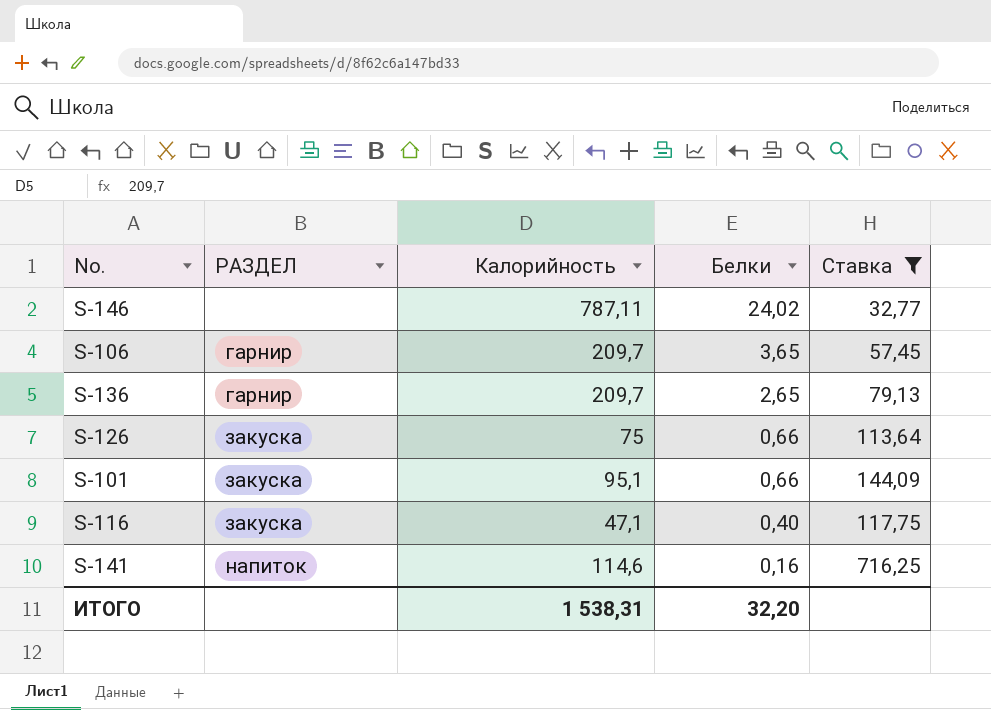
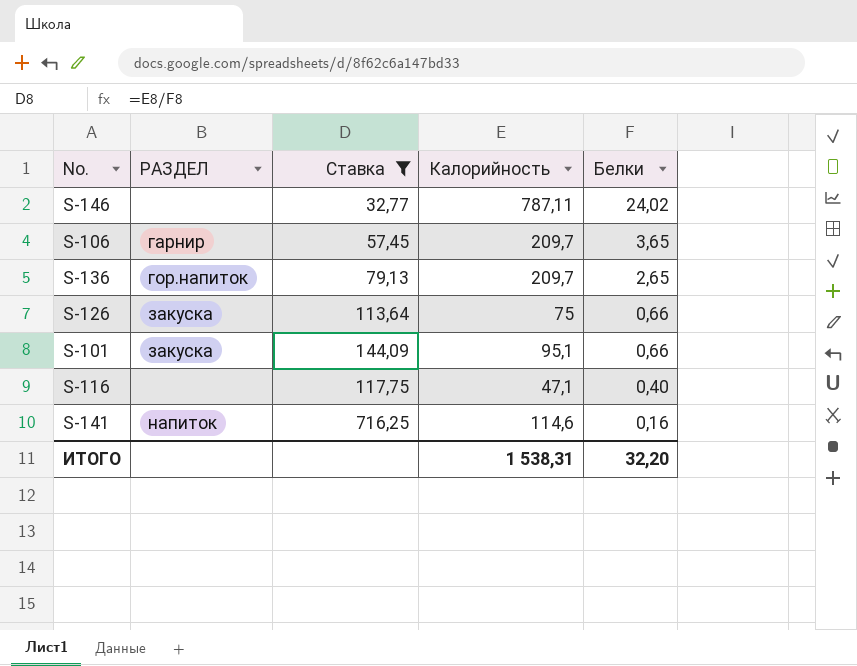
column Ставка | position: 5 -> 3
S-136 | РАЗДЕЛ: гарнир -> гор.напиток
S-116 | РАЗДЕЛ: закуска -> none

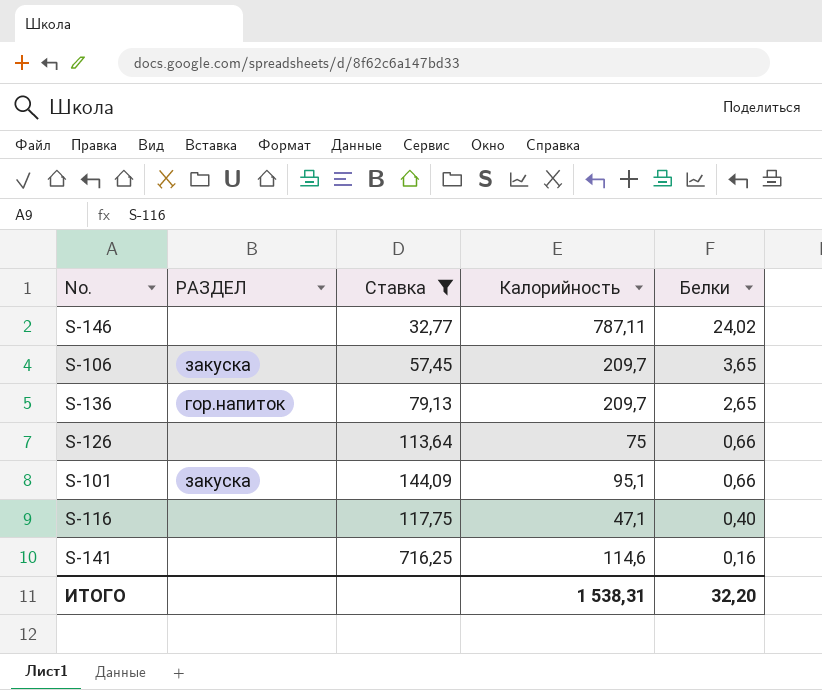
S-106 | РАЗДЕЛ: гарнир -> закуска
S-126 | РАЗДЕЛ: закуска -> none
S-141 | РАЗДЕЛ: напиток -> none

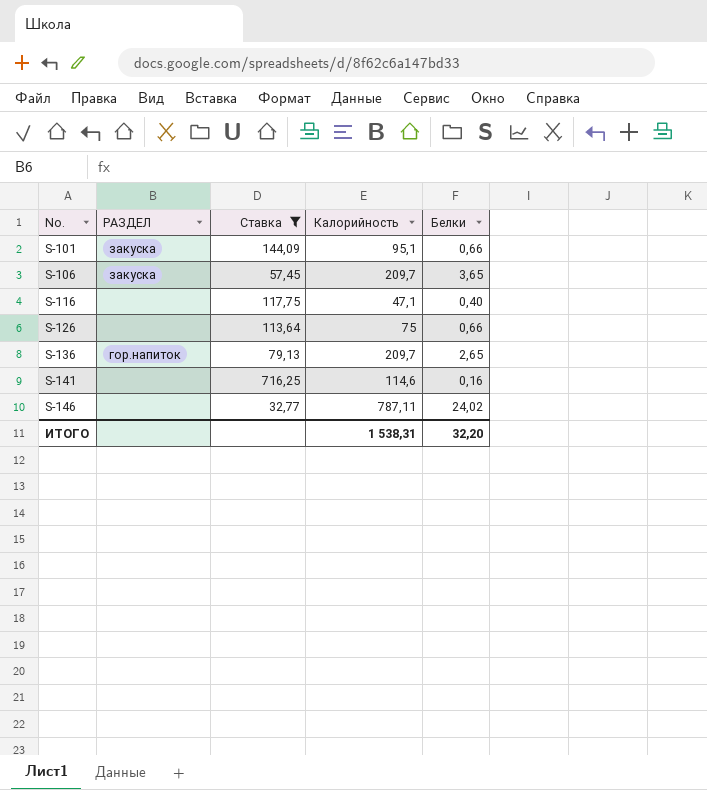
row order: Белки descending -> No. ascending

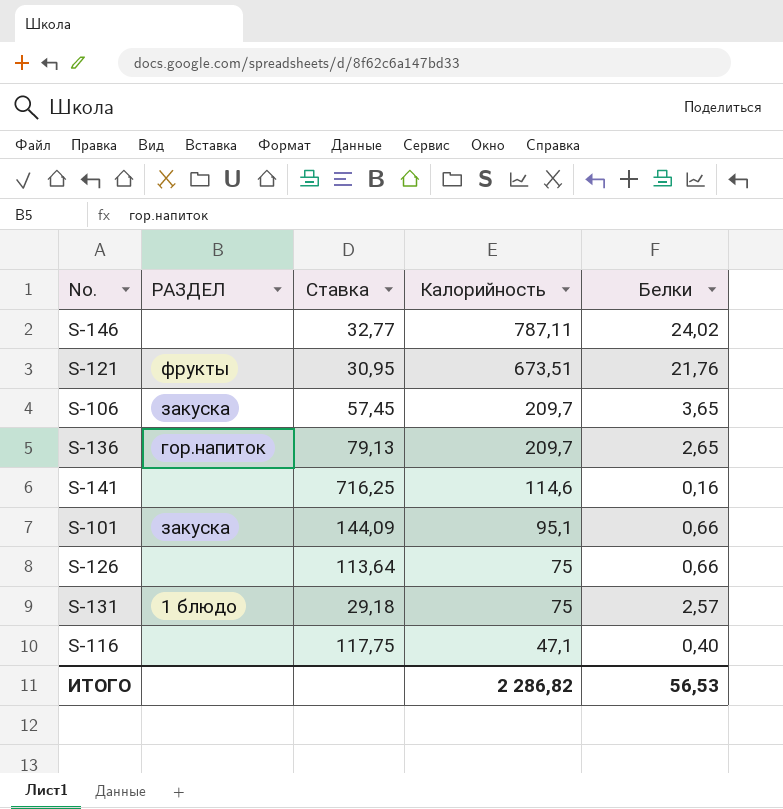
filter: Ставка >= 32,77 -> none
row order: No. ascending -> Калорийность descending
ИТОГО | Калорийность: 1 538,31 -> 2 286,82
ИТОГО | Белки: 32,20 -> 56,53

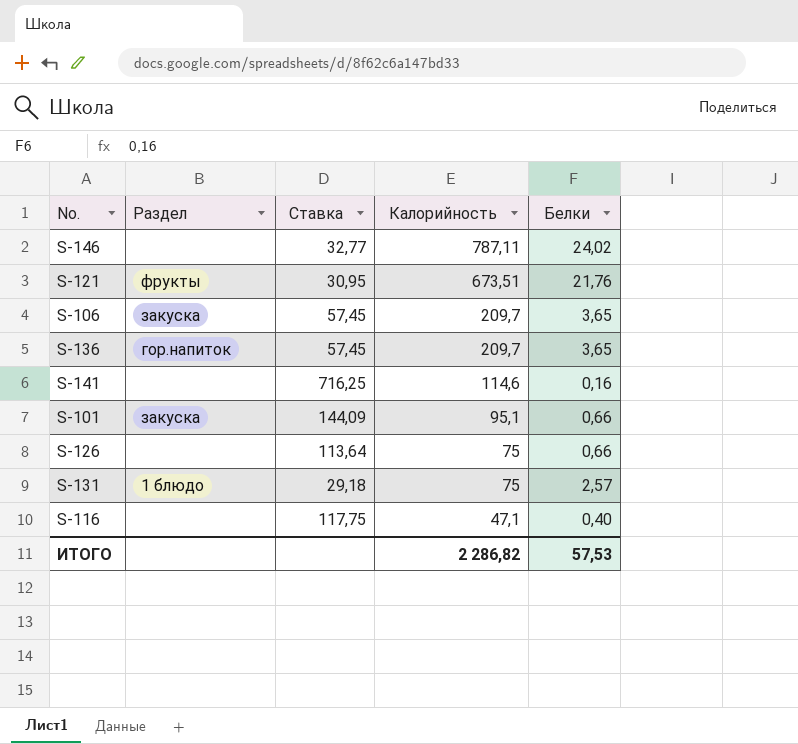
column name: РАЗДЕЛ -> Раздел
S-136 | Ставка: 79,13 -> 57,45
S-136 | Белки: 2,65 -> 3,65
ИТОГО | Белки: 56,53 -> 57,53

